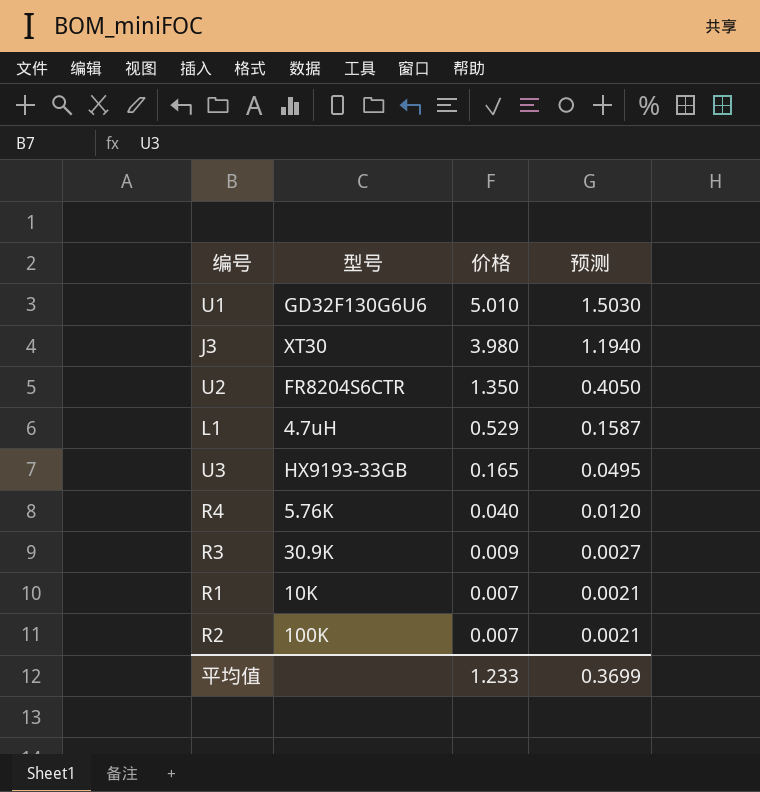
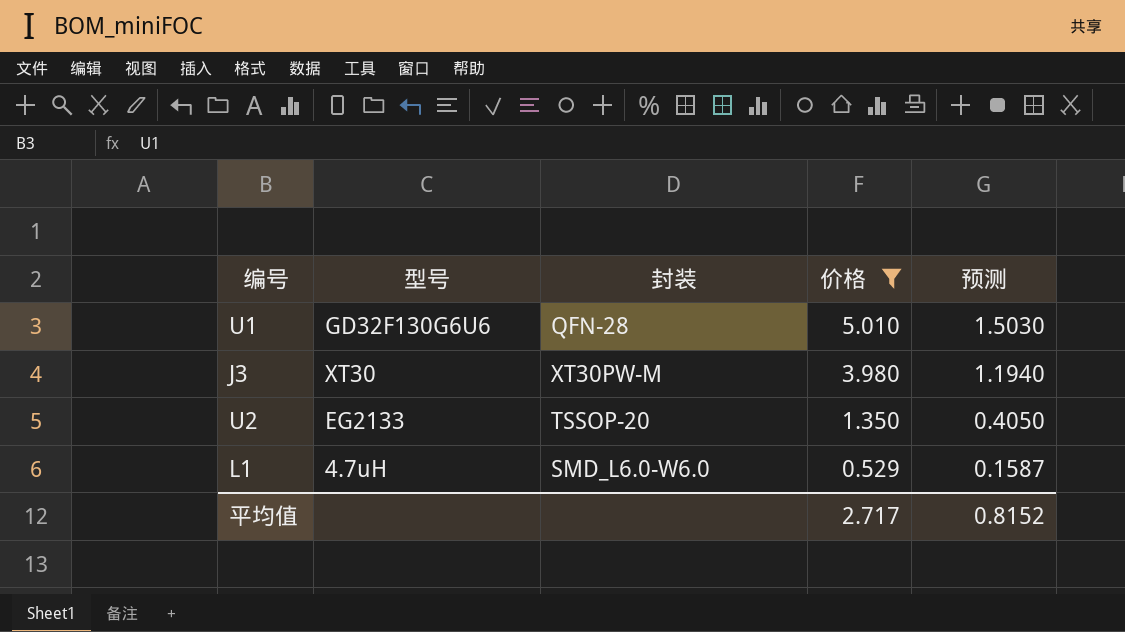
filter: none -> 价格 >= 0.529
column 封装 | position: none -> 3
U2 | 型号: FR8204S6CTR -> EG2133
平均值 | 价格: 1.233 -> 2.717
平均值 | 预测: 0.3699 -> 0.8152

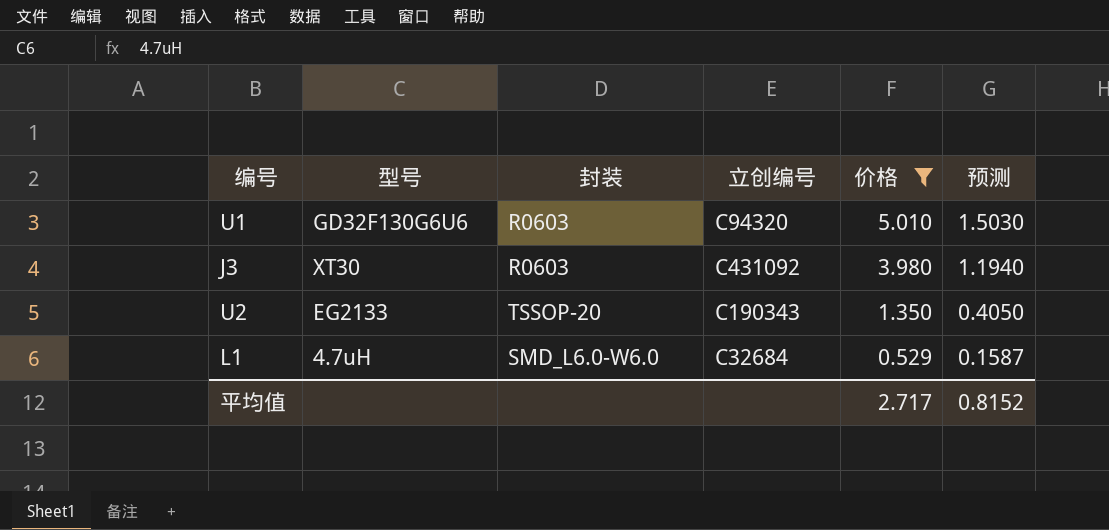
column 立创编号 | position: none -> 4
U1 | 封装: QFN-28 -> R0603
J3 | 封装: XT30PW-M -> R0603

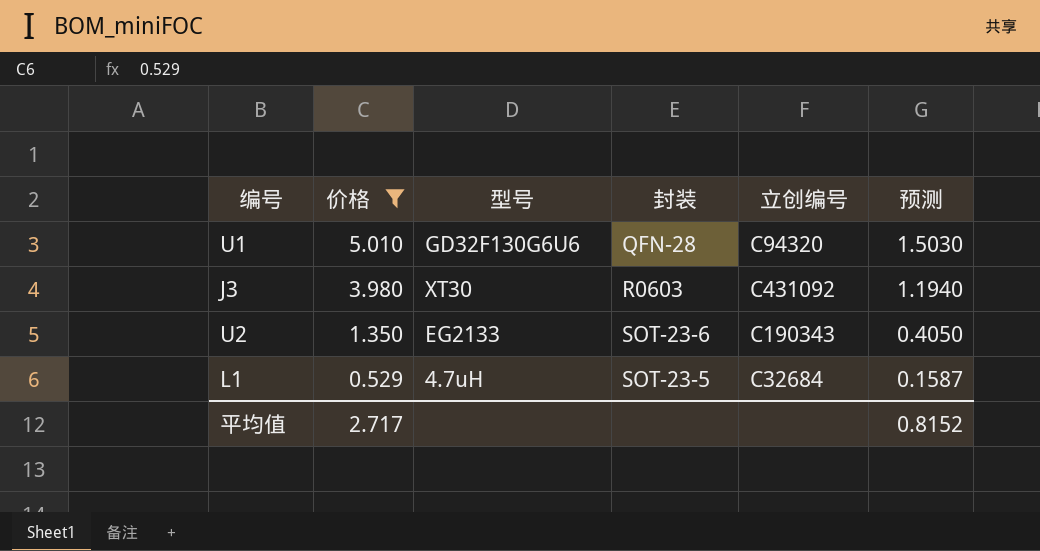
column 价格 | position: 5 -> 2
U1 | 封装: R0603 -> QFN-28
U2 | 封装: TSSOP-20 -> SOT-23-6
L1 | 封装: SMD_L6.0-W6.0 -> SOT-23-5

